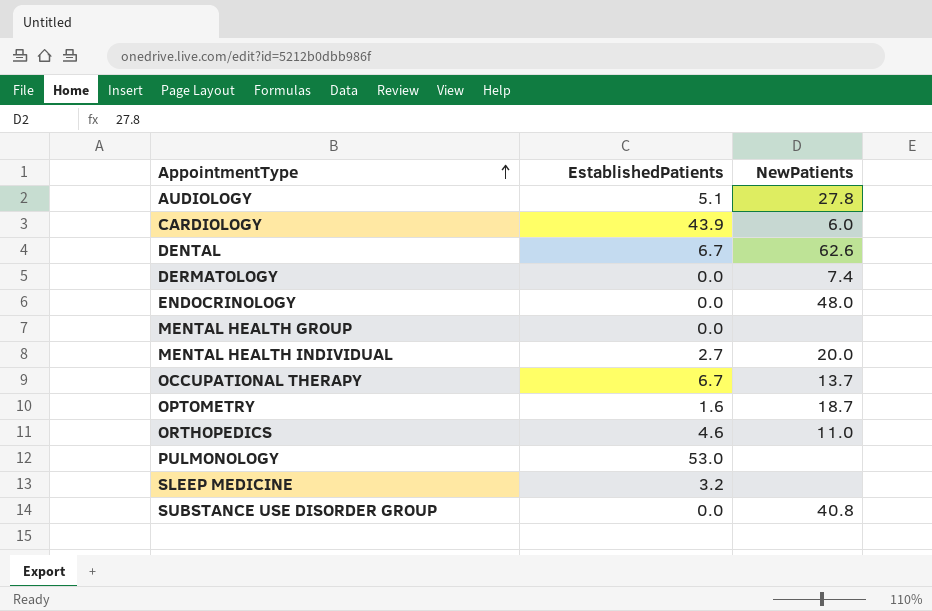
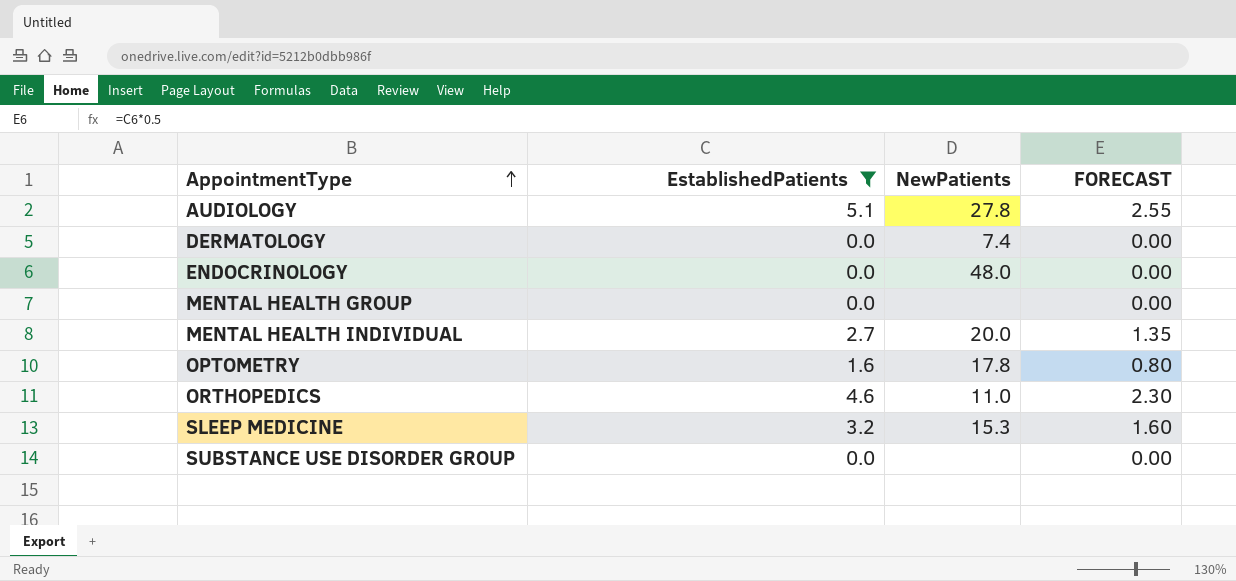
filter: none -> EstablishedPatients <= 5.1
column FORECAST | formula: none -> [EstablishedPatients] * 0.5
OPTOMETRY | NewPatients: 18.7 -> 17.8
SLEEP MEDICINE | NewPatients: none -> 15.3
SUBSTANCE USE DISORDER GROUP | NewPatients: 40.8 -> none

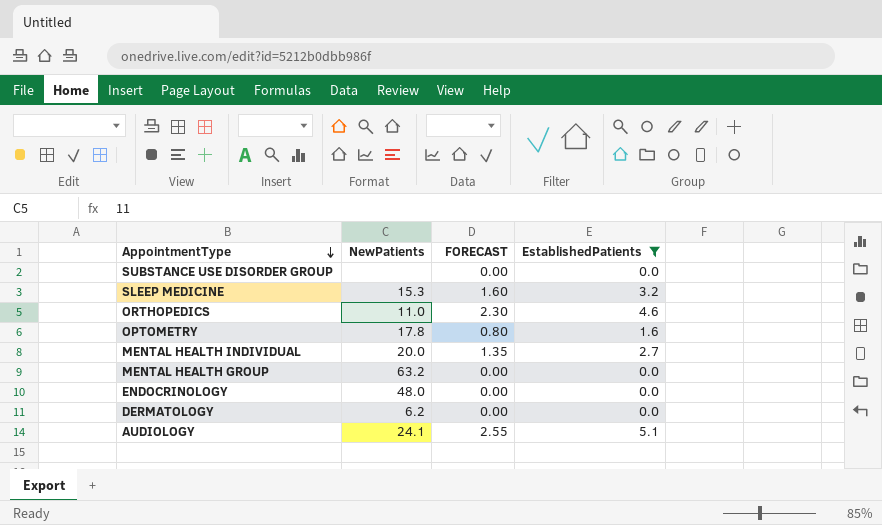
row order: AppointmentType ascending -> AppointmentType descending
column EstablishedPatients | position: 2 -> 4
MENTAL HEALTH GROUP | NewPatients: none -> 63.2
DERMATOLOGY | NewPatients: 7.4 -> 6.2
AUDIOLOGY | NewPatients: 27.8 -> 24.1

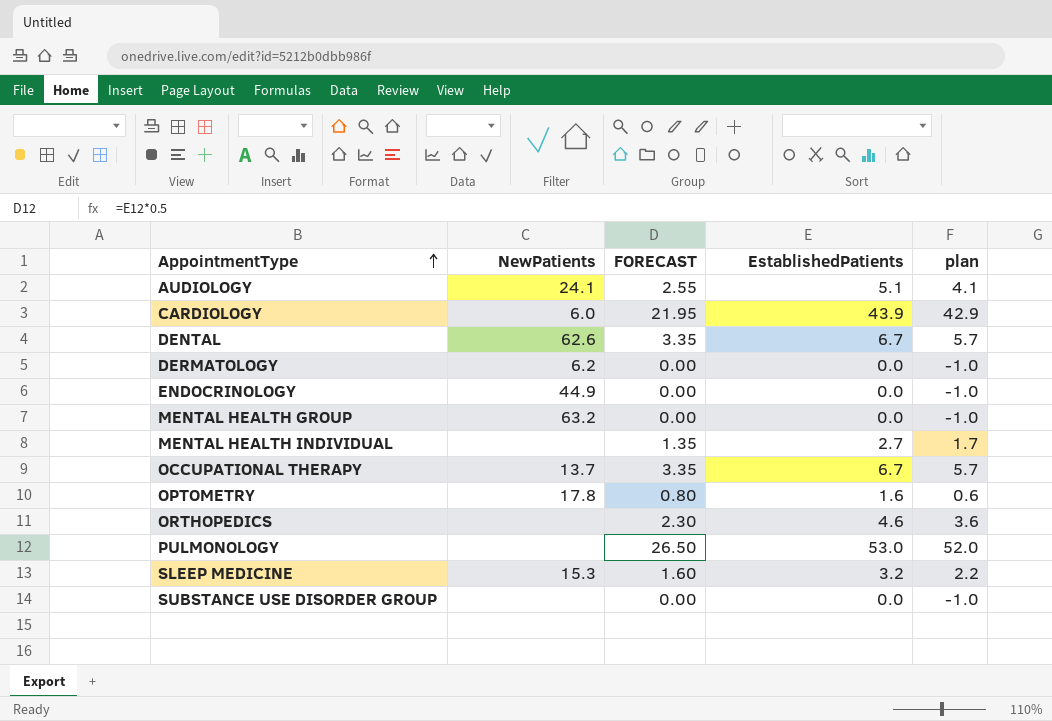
filter: EstablishedPatients <= 5.1 -> none
row order: AppointmentType descending -> AppointmentType ascending
column plan | formula: none -> [EstablishedPatients] - 1
ENDOCRINOLOGY | NewPatients: 48.0 -> 44.9
MENTAL HEALTH INDIVIDUAL | NewPatients: 20.0 -> none
ORTHOPEDICS | NewPatients: 11.0 -> none

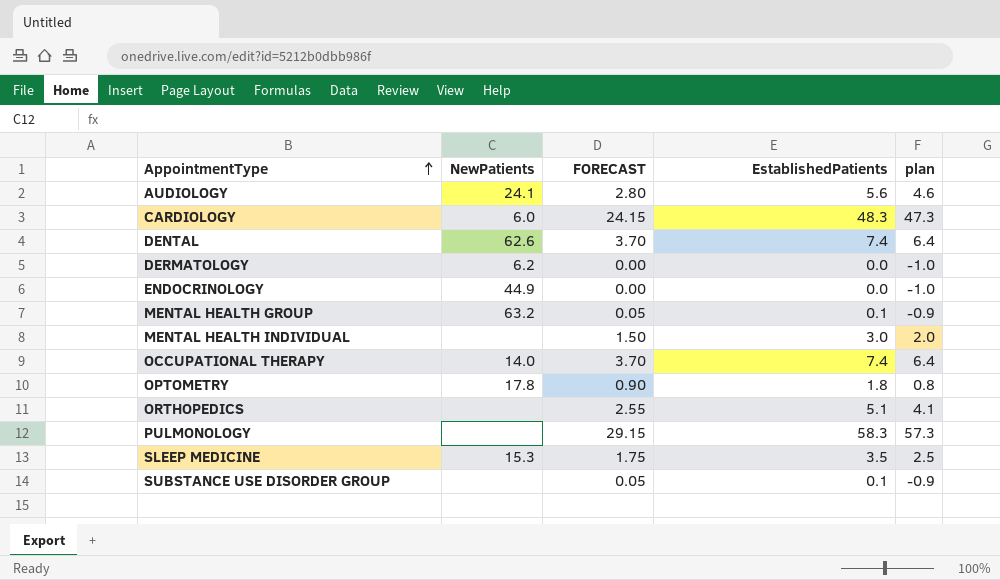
AUDIOLOGY | FORECAST: 2.55 -> 2.80
AUDIOLOGY | EstablishedPatients: 5.1 -> 5.6
AUDIOLOGY | plan: 4.1 -> 4.6
CARDIOLOGY | FORECAST: 21.95 -> 24.15
CARDIOLOGY | EstablishedPatients: 43.9 -> 48.3
CARDIOLOGY | plan: 42.9 -> 47.3
DENTAL | FORECAST: 3.35 -> 3.70
DENTAL | EstablishedPatients: 6.7 -> 7.4
DENTAL | plan: 5.7 -> 6.4
MENTAL HEALTH GROUP | FORECAST: 0.00 -> 0.05
MENTAL HEALTH GROUP | EstablishedPatients: 0.0 -> 0.1
MENTAL HEALTH GROUP | plan: -1.0 -> -0.9
MENTAL HEALTH INDIVIDUAL | FORECAST: 1.35 -> 1.50
MENTAL HEALTH INDIVIDUAL | EstablishedPatients: 2.7 -> 3.0
MENTAL HEALTH INDIVIDUAL | plan: 1.7 -> 2.0
OCCUPATIONAL THERAPY | NewPatients: 13.7 -> 14.0
OCCUPATIONAL THERAPY | FORECAST: 3.35 -> 3.70
OCCUPATIONAL THERAPY | EstablishedPatients: 6.7 -> 7.4
OCCUPATIONAL THERAPY | plan: 5.7 -> 6.4
OPTOMETRY | FORECAST: 0.80 -> 0.90
OPTOMETRY | EstablishedPatients: 1.6 -> 1.8
OPTOMETRY | plan: 0.6 -> 0.8
ORTHOPEDICS | FORECAST: 2.30 -> 2.55
ORTHOPEDICS | EstablishedPatients: 4.6 -> 5.1
ORTHOPEDICS | plan: 3.6 -> 4.1
PULMONOLOGY | FORECAST: 26.50 -> 29.15
PULMONOLOGY | EstablishedPatients: 53.0 -> 58.3
PULMONOLOGY | plan: 52.0 -> 57.3
SLEEP MEDICINE | FORECAST: 1.60 -> 1.75
SLEEP MEDICINE | EstablishedPatients: 3.2 -> 3.5
SLEEP MEDICINE | plan: 2.2 -> 2.5
SUBSTANCE USE DISORDER GROUP | FORECAST: 0.00 -> 0.05
SUBSTANCE USE DISORDER GROUP | EstablishedPatients: 0.0 -> 0.1
SUBSTANCE USE DISORDER GROUP | plan: -1.0 -> -0.9

